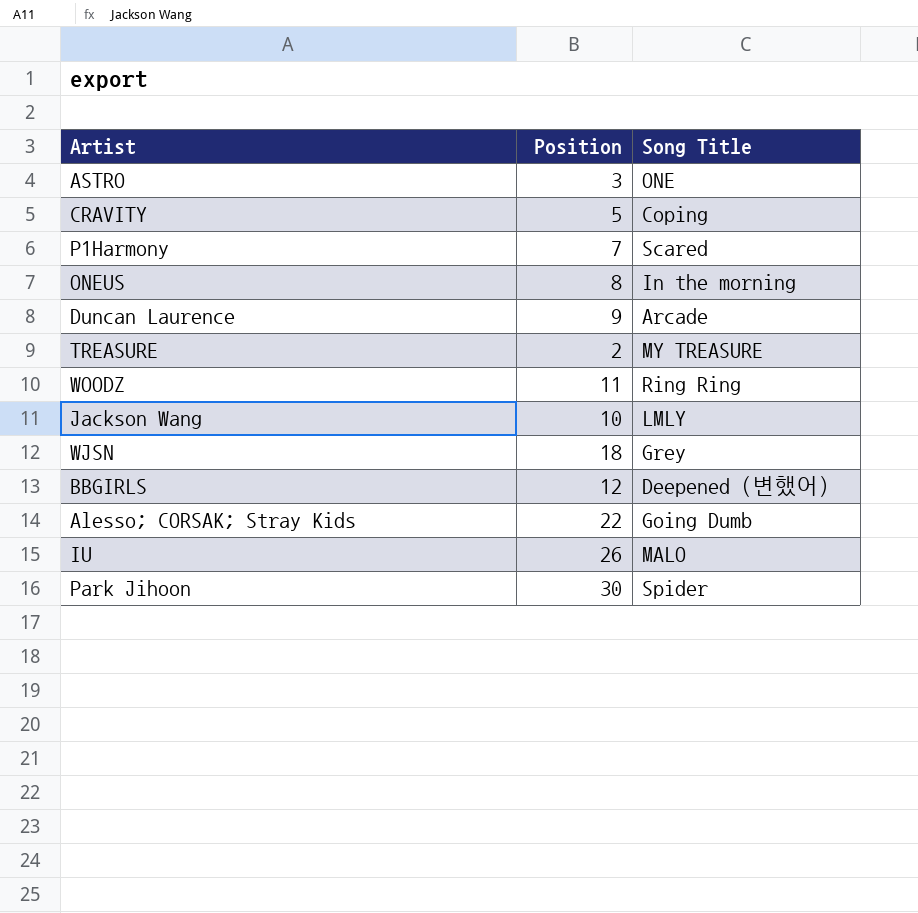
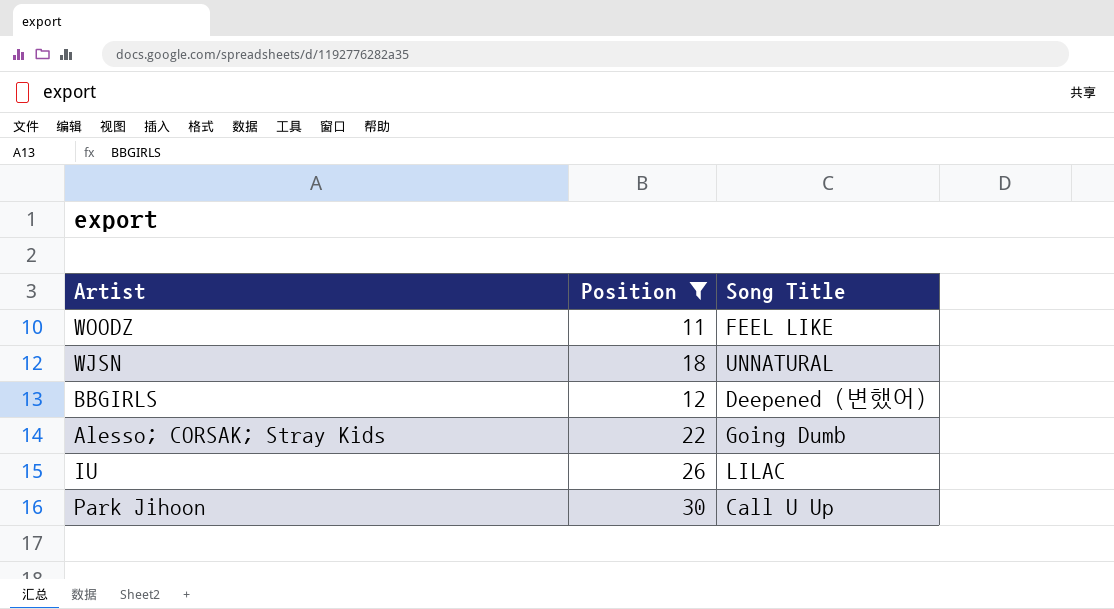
filter: none -> Position >= 11
WOODZ | Song Title: Ring Ring -> FEEL LIKE
WJSN | Song Title: Grey -> UNNATURAL
IU | Song Title: MALO -> LILAC
Park Jihoon | Song Title: Spider -> Call U Up

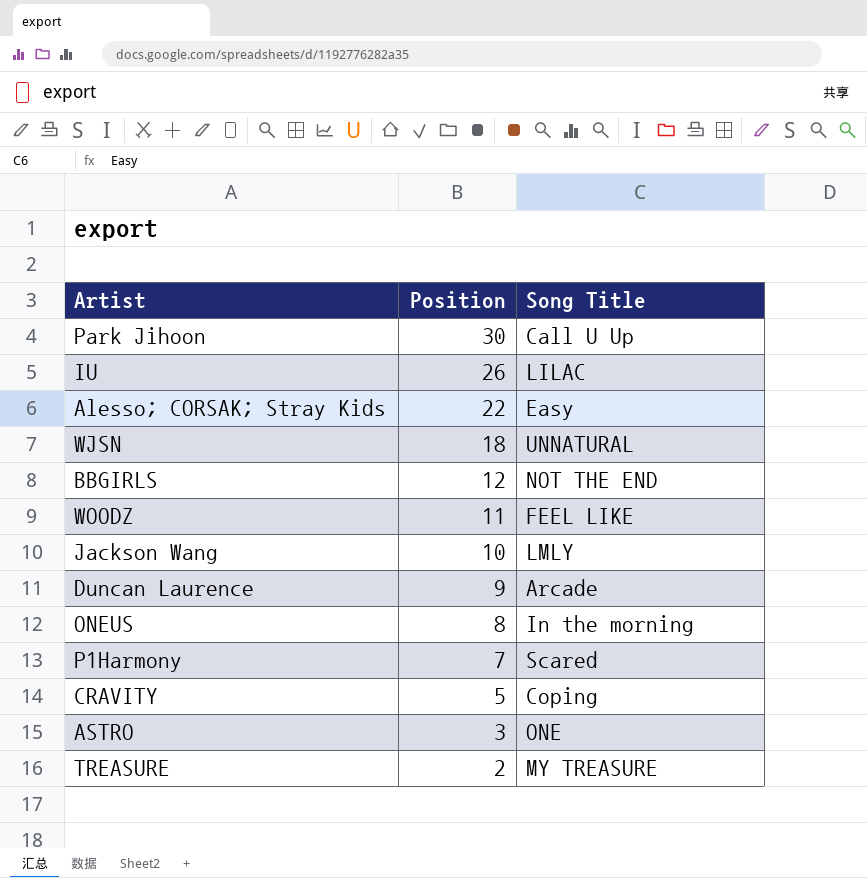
filter: Position >= 11 -> none
row order: none -> Position descending
Alesso; CORSAK; Stray Kids | Song Title: Going Dumb -> Easy
BBGIRLS | Song Title: Deepened (변했어) -> NOT THE END

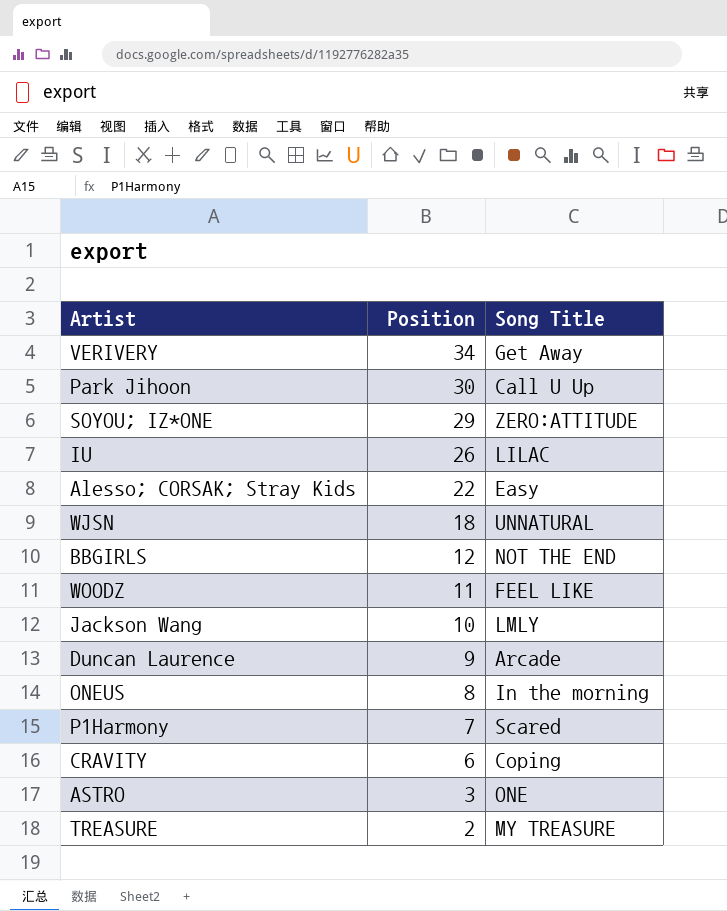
row VERIVERY: none -> 34 | Get Away
row SOYOU; IZ*ONE: none -> 29 | ZERO:ATTITUDE
CRAVITY | Position: 5 -> 6

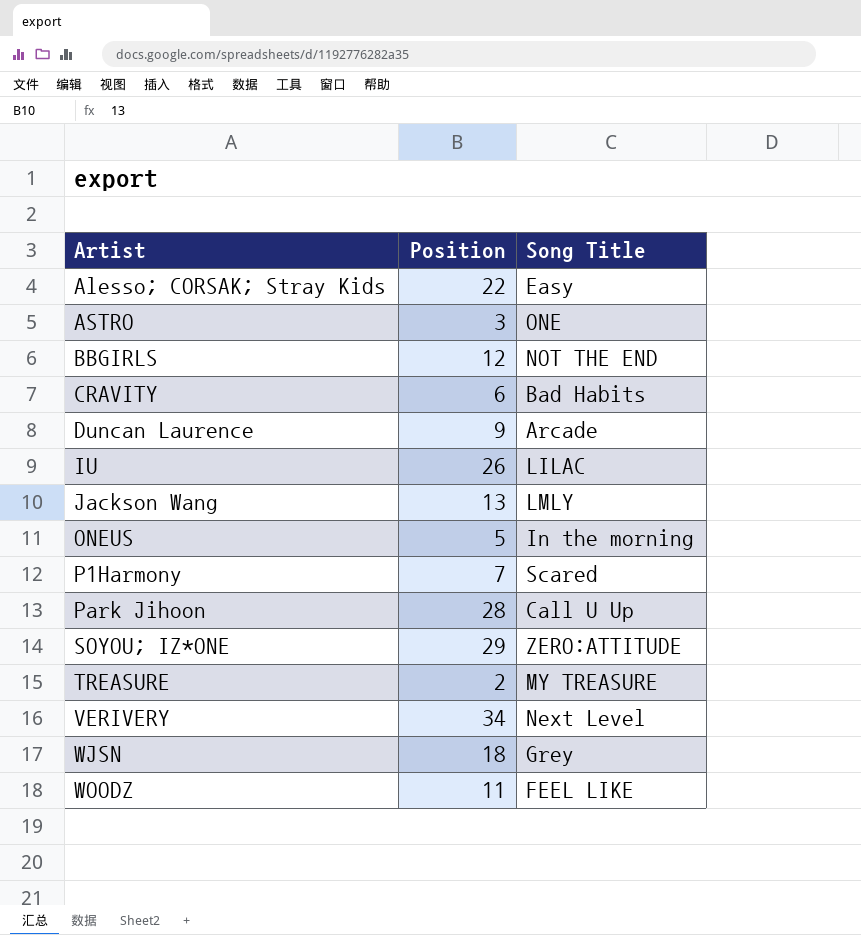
row order: Position descending -> Artist ascending
CRAVITY | Song Title: Coping -> Bad Habits
Jackson Wang | Position: 10 -> 13
ONEUS | Position: 8 -> 5
Park Jihoon | Position: 30 -> 28
VERIVERY | Song Title: Get Away -> Next Level
WJSN | Song Title: UNNATURAL -> Grey

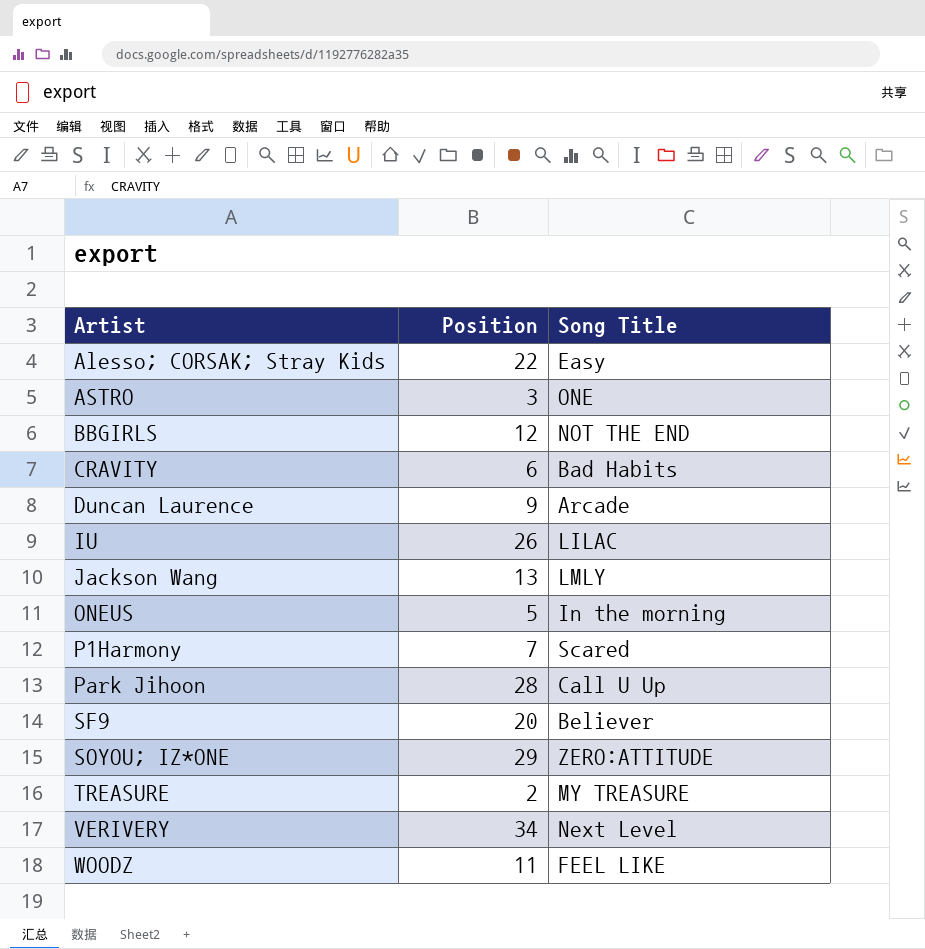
row WJSN: 18 | Grey -> none
row SF9: none -> 20 | Believer

